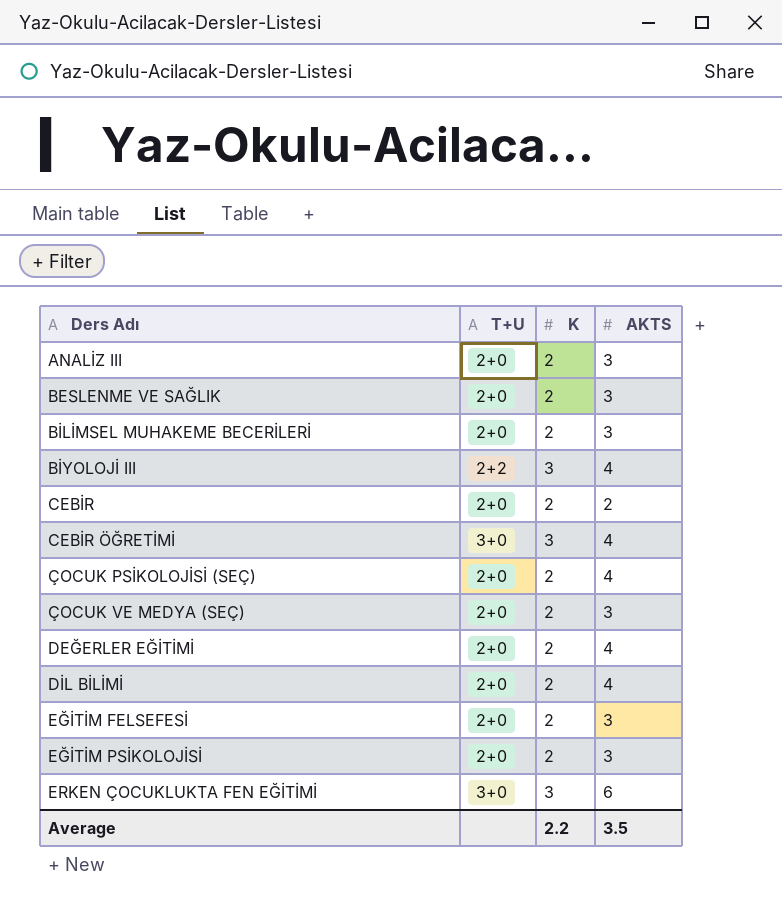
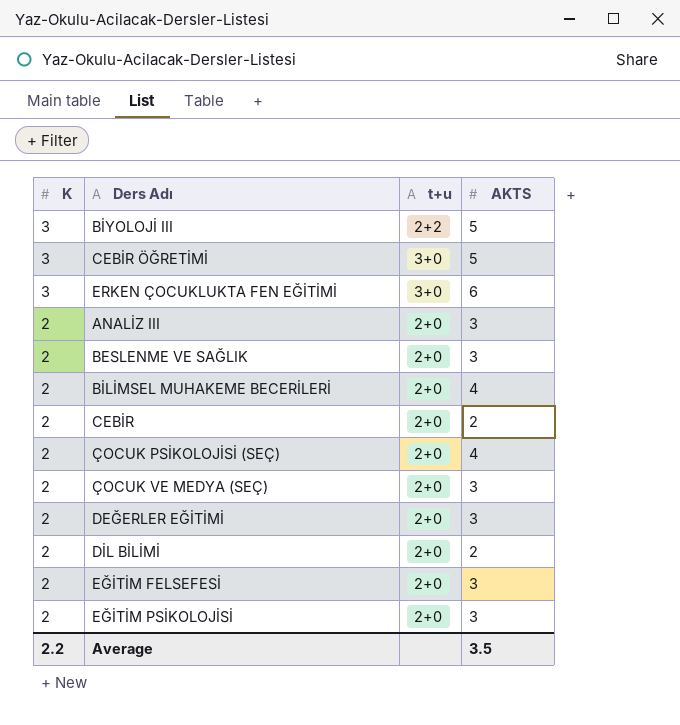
row order: Ders Adı ascending -> K descending
column K | position: 3 -> 1
column name: T+U -> t+u
BİYOLOJİ III | AKTS: 4 -> 5
CEBİR ÖĞRETİMİ | AKTS: 4 -> 5
BİLİMSEL MUHAKEME BECERİLERİ | AKTS: 3 -> 4
DEĞERLER EĞİTİMİ | AKTS: 4 -> 3
DİL BİLİMİ | AKTS: 4 -> 2

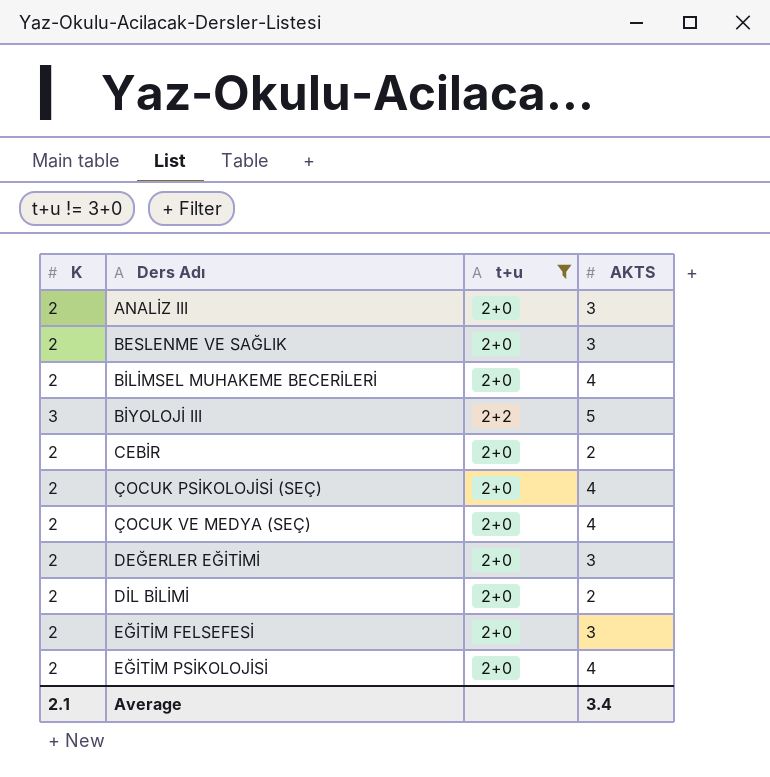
filter: none -> t+u != 3+0
row order: K descending -> Ders Adı ascending
ÇOCUK VE MEDYA (SEÇ) | AKTS: 3 -> 4
EĞİTİM PSİKOLOJİSİ | AKTS: 3 -> 4
Average | K: 2.2 -> 2.1
Average | AKTS: 3.5 -> 3.4

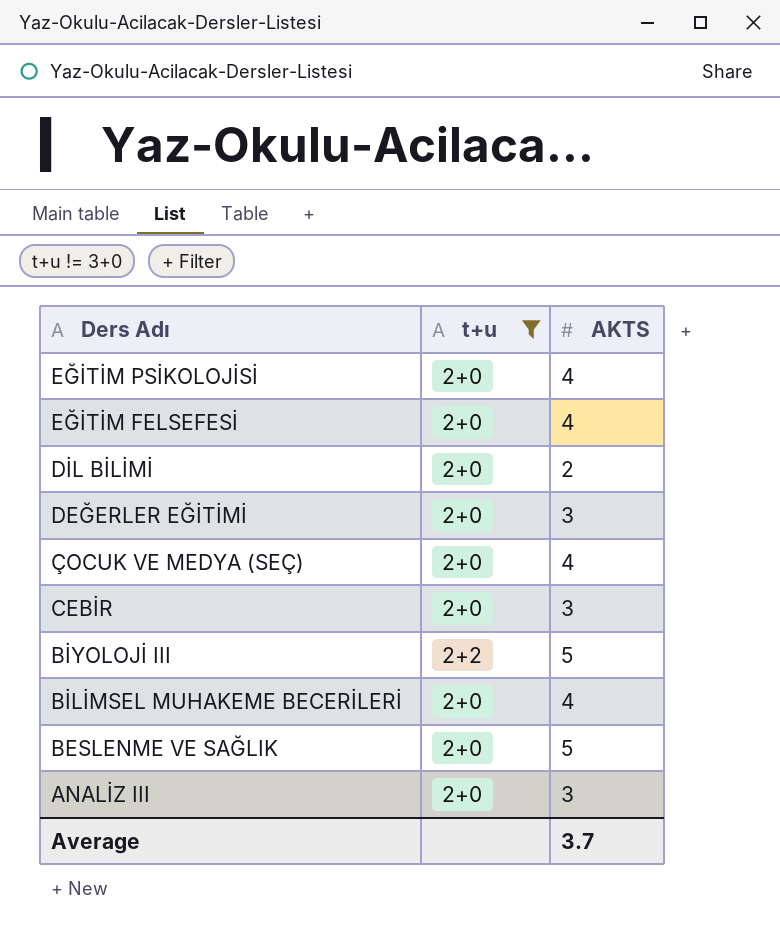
row order: Ders Adı ascending -> Ders Adı descending
column K | position: 1 -> none
row ÇOCUK PSİKOLOJİSİ (SEÇ): 2 | 2+0 | 4 -> none
EĞİTİM FELSEFESİ | AKTS: 3 -> 4
CEBİR | AKTS: 2 -> 3
BESLENME VE SAĞLIK | AKTS: 3 -> 5
Average | AKTS: 3.4 -> 3.7

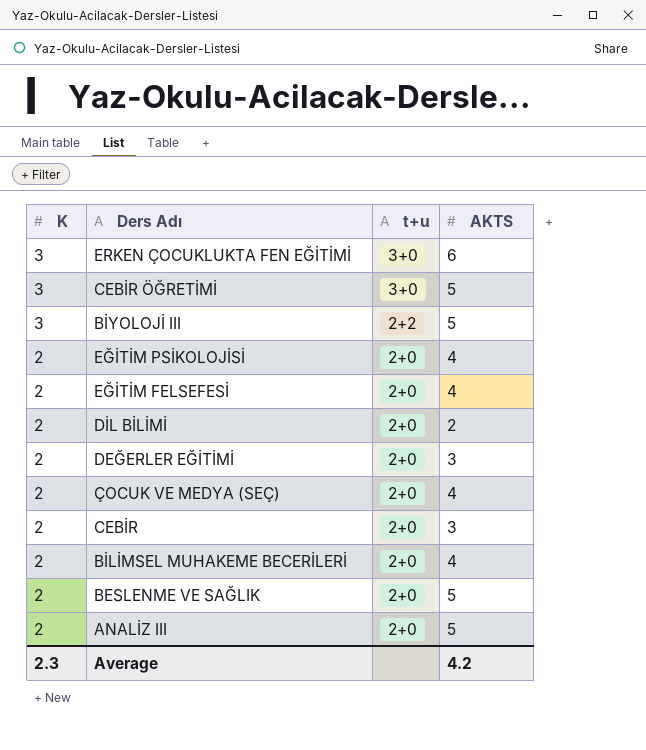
filter: t+u != 3+0 -> none
row order: Ders Adı descending -> K descending
column K | position: none -> 1
ANALİZ III | AKTS: 3 -> 5
Average | AKTS: 3.7 -> 4.2

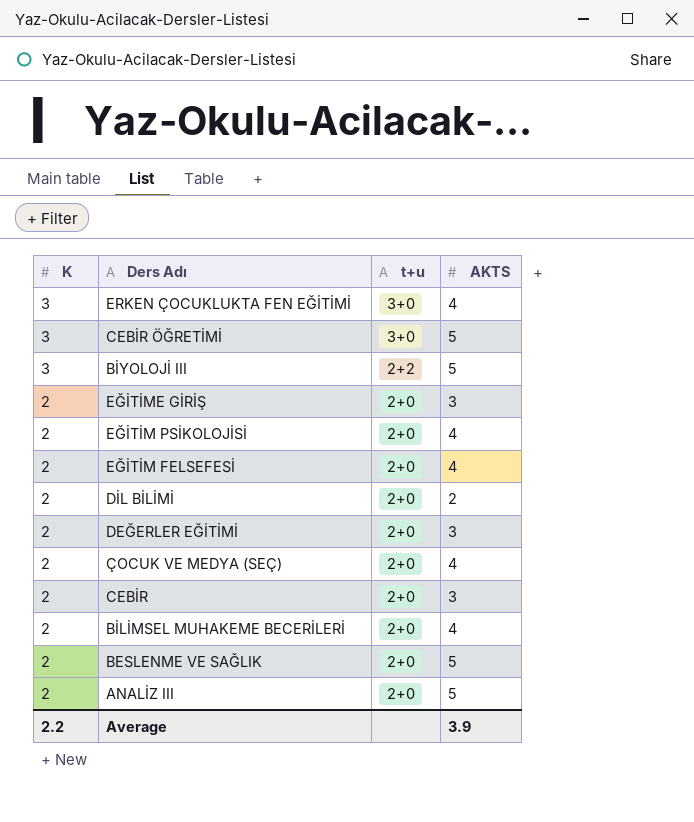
ERKEN ÇOCUKLUKTA FEN EĞİTİMİ | AKTS: 6 -> 4
row EĞİTİME GİRİŞ: none -> 2 | 2+0 | 3
Average | K: 2.3 -> 2.2
Average | AKTS: 4.2 -> 3.9

